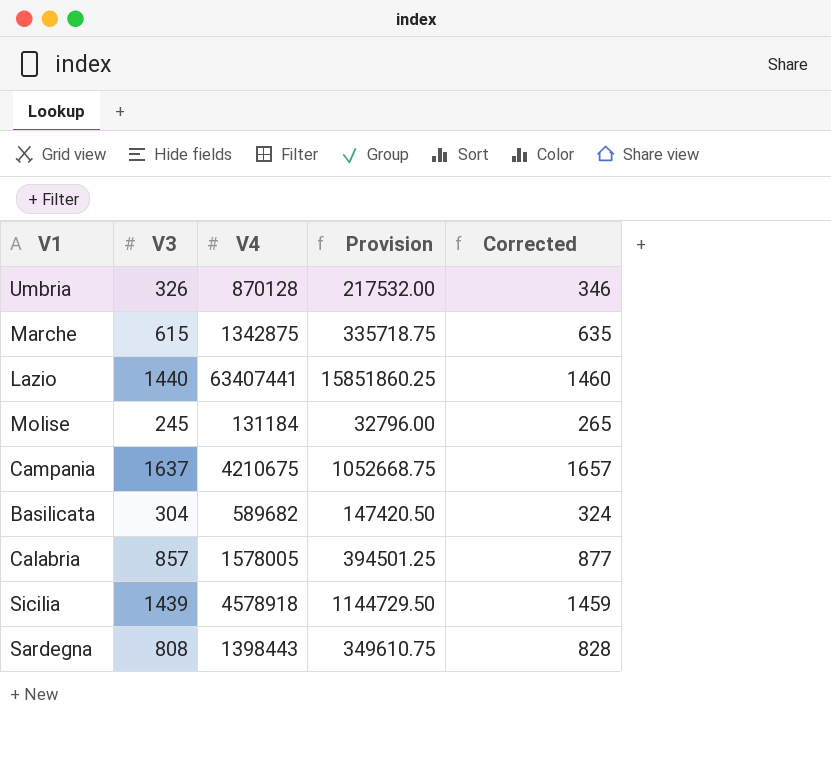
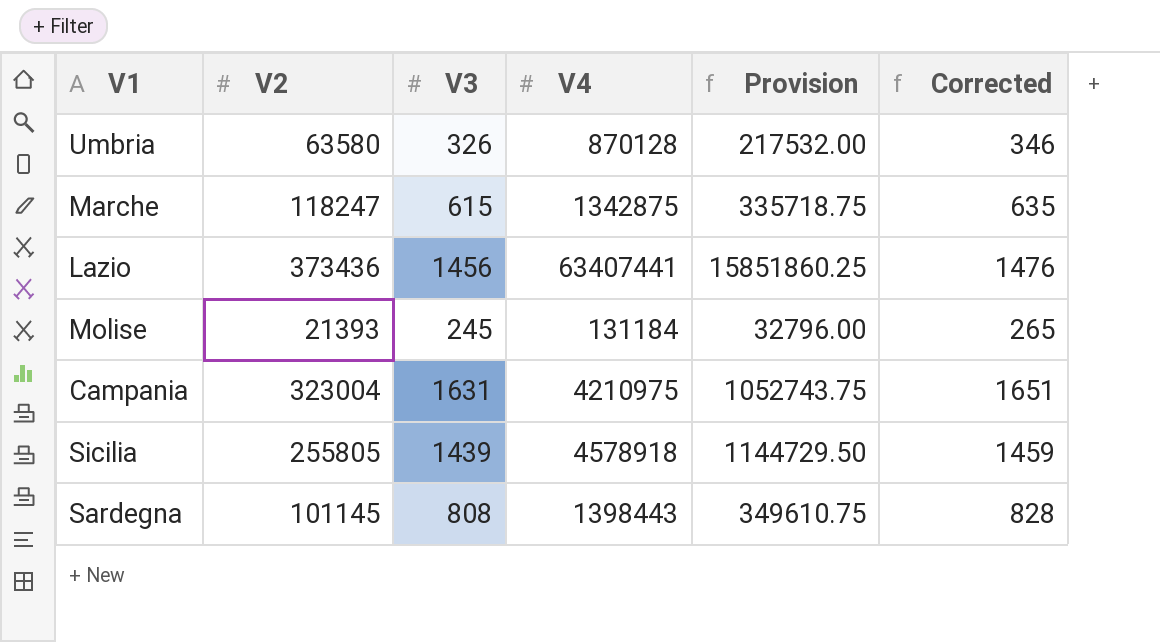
column V2 | position: none -> 2
row Basilicata: 304 | 589682 | 147420.50 | 324 -> none
row Calabria: 857 | 1578005 | 394501.25 | 877 -> none
Lazio | V3: 1440 -> 1456
Lazio | Corrected: 1460 -> 1476
Campania | V3: 1637 -> 1631
Campania | V4: 4210675 -> 4210975
Campania | Provision: 1052668.75 -> 1052743.75
Campania | Corrected: 1657 -> 1651

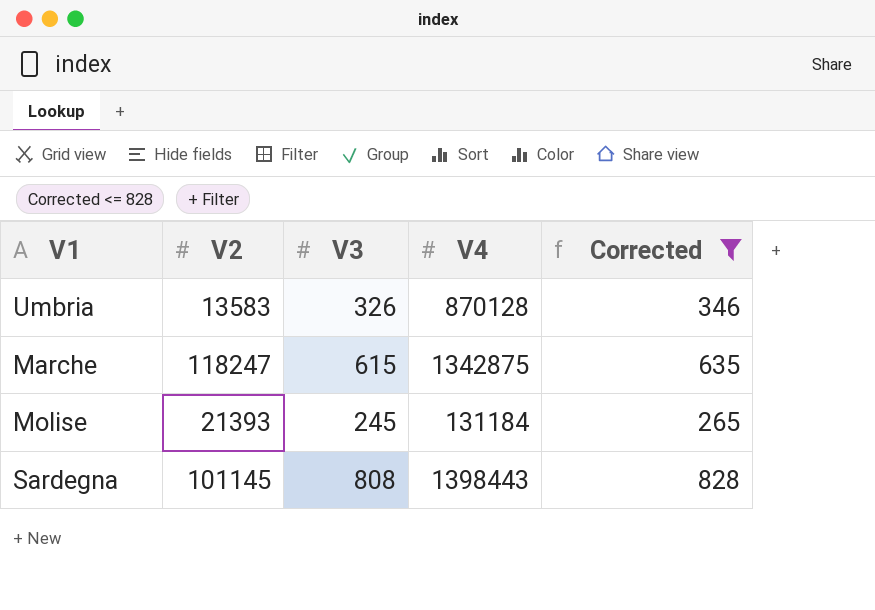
filter: none -> Corrected <= 828
column Provision | formula: [V4] * 0.25 -> none
Umbria | V2: 63580 -> 13583

